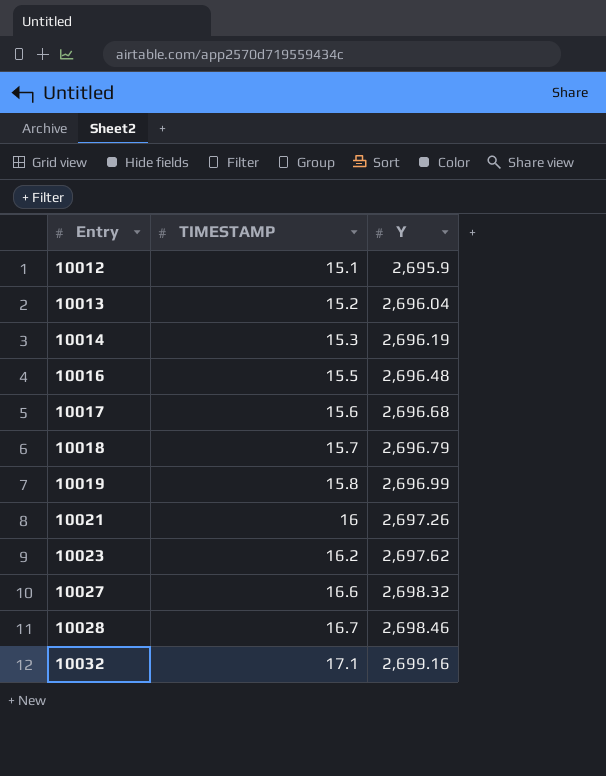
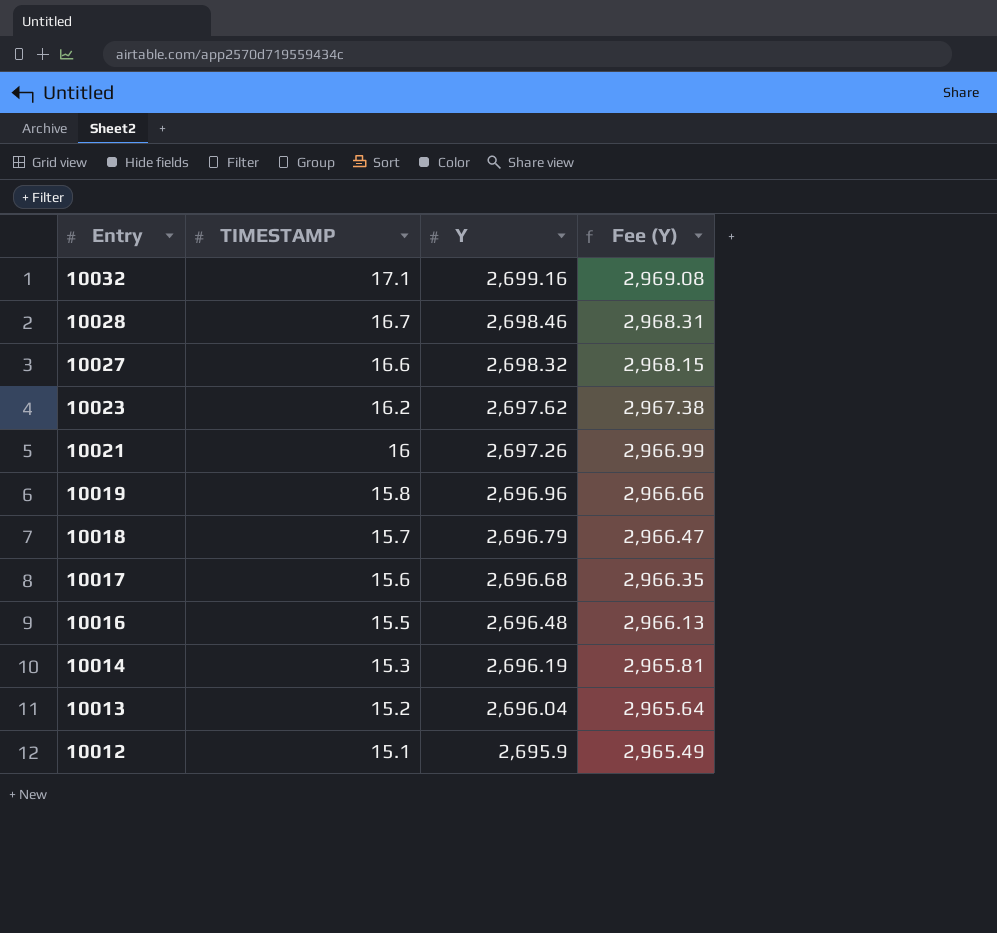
row order: Entry ascending -> Entry descending
column Fee (Y) | formula: none -> [Y] * 1.1
10019 | Y: 2,696.99 -> 2,696.96

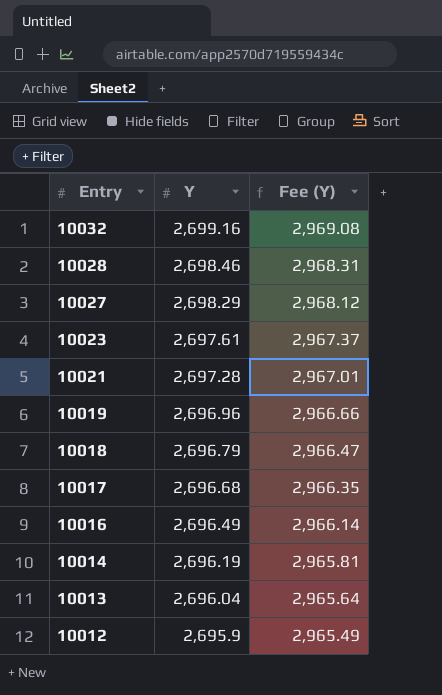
column TIMESTAMP | position: 2 -> none
10027 | Y: 2,698.32 -> 2,698.29
10027 | Fee (Y): 2,968.15 -> 2,968.12
10023 | Y: 2,697.62 -> 2,697.61
10023 | Fee (Y): 2,967.38 -> 2,967.37
10021 | Y: 2,697.26 -> 2,697.28
10021 | Fee (Y): 2,966.99 -> 2,967.01
10016 | Y: 2,696.48 -> 2,696.49
10016 | Fee (Y): 2,966.13 -> 2,966.14

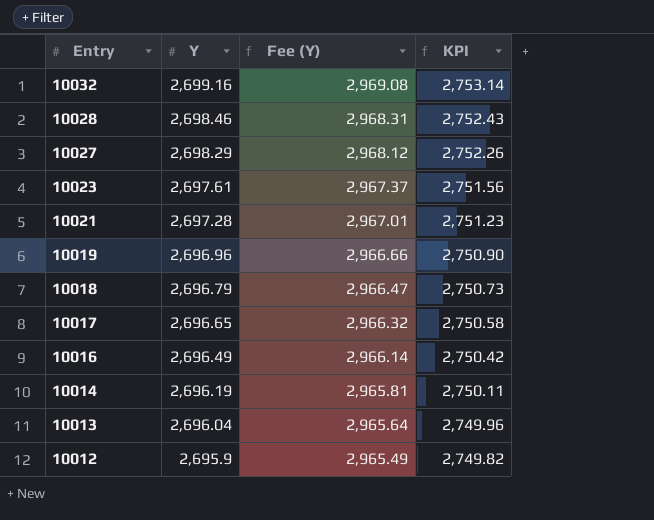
column KPI | formula: none -> [Y] * 1.02
10017 | Y: 2,696.68 -> 2,696.65
10017 | Fee (Y): 2,966.35 -> 2,966.32

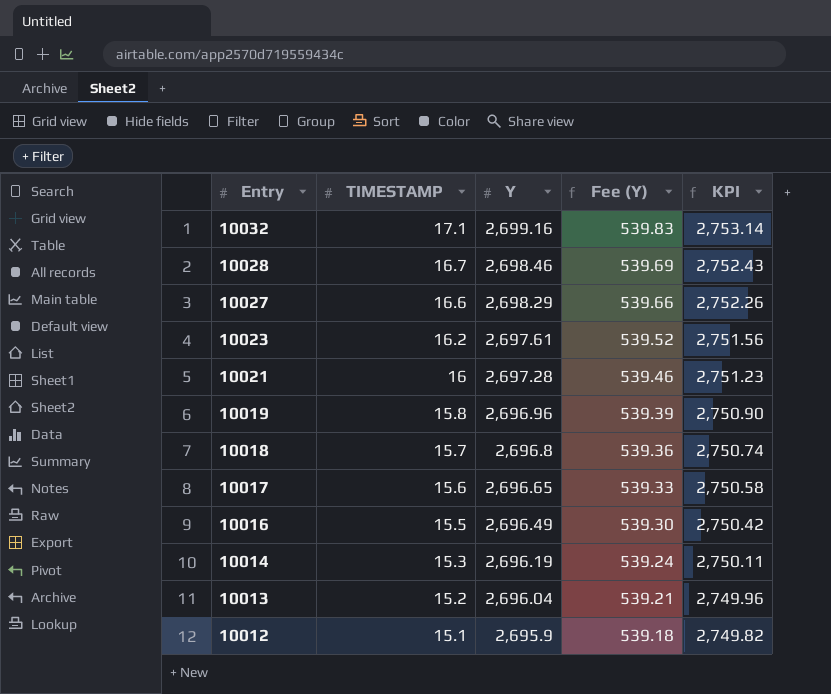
column TIMESTAMP | position: none -> 2
column Fee (Y) | formula: [Y] * 1.1 -> [Y] * 0.2
10018 | Y: 2,696.79 -> 2,696.8
10018 | KPI: 2,750.73 -> 2,750.74

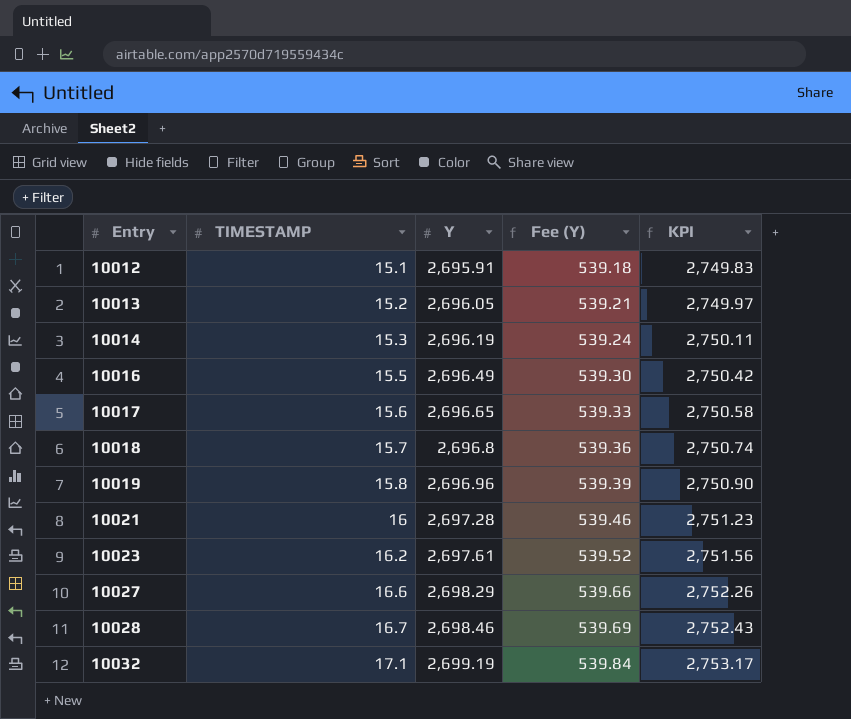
row order: Entry descending -> Entry ascending
10012 | Y: 2,695.9 -> 2,695.91
10012 | KPI: 2,749.82 -> 2,749.83
10013 | Y: 2,696.04 -> 2,696.05
10013 | KPI: 2,749.96 -> 2,749.97
10032 | Y: 2,699.16 -> 2,699.19
10032 | Fee (Y): 539.83 -> 539.84
10032 | KPI: 2,753.14 -> 2,753.17

